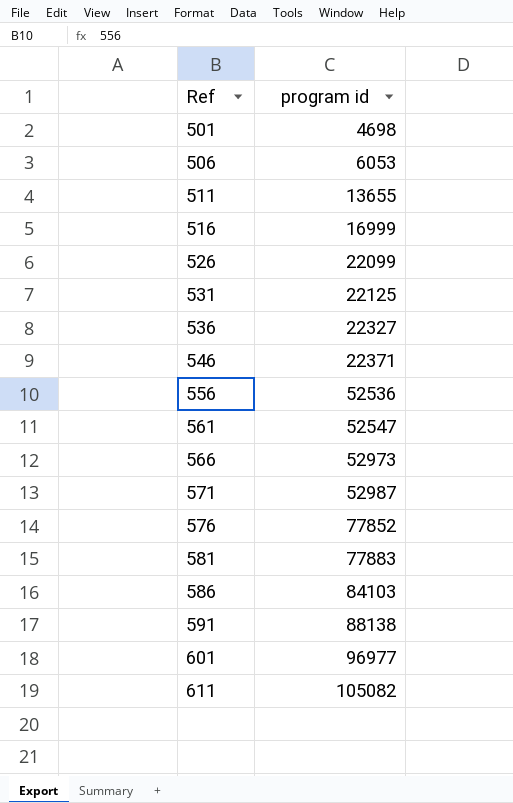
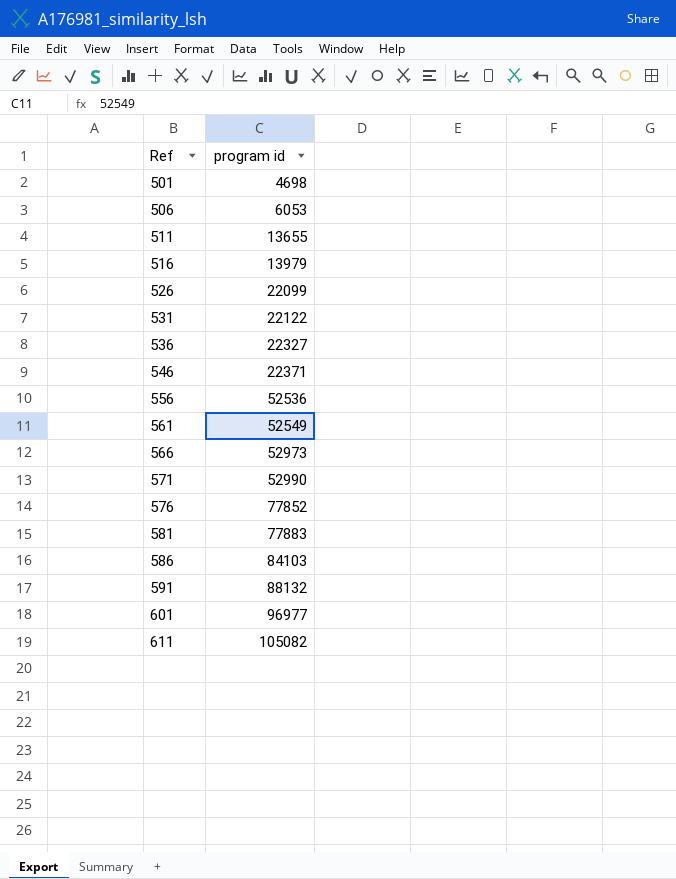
516 | program id: 16999 -> 13979
531 | program id: 22125 -> 22122
561 | program id: 52547 -> 52549
571 | program id: 52987 -> 52990
591 | program id: 88138 -> 88132

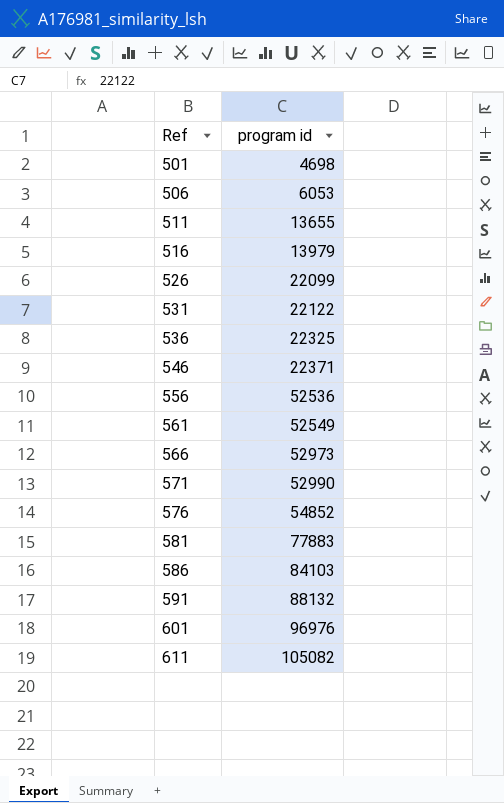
536 | program id: 22327 -> 22325
576 | program id: 77852 -> 54852
601 | program id: 96977 -> 96976

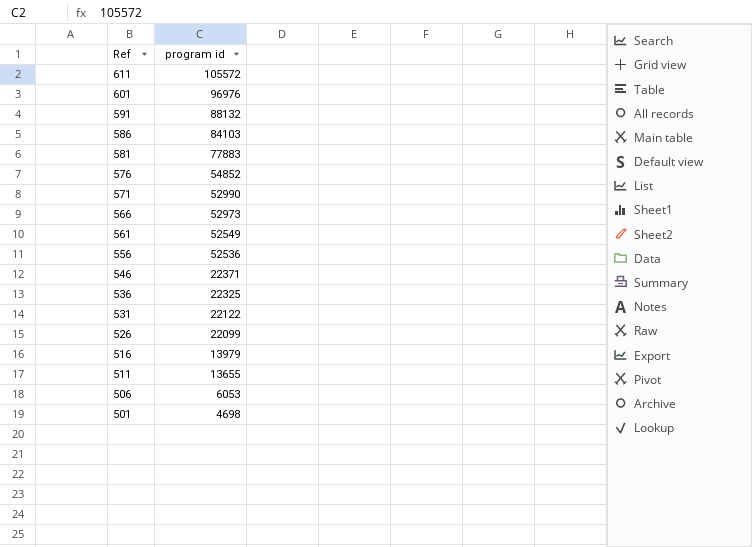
row order: Ref ascending -> Ref descending
611 | program id: 105082 -> 105572

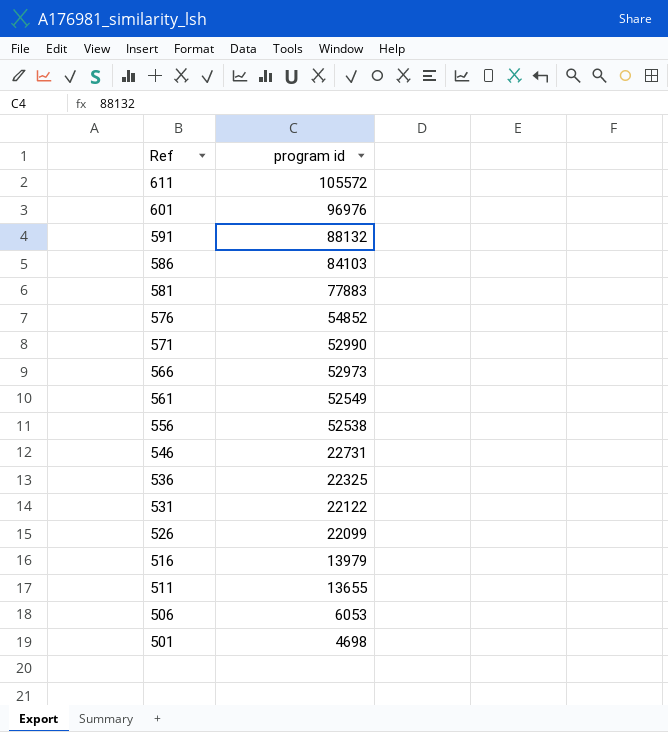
556 | program id: 52536 -> 52538
546 | program id: 22371 -> 22731

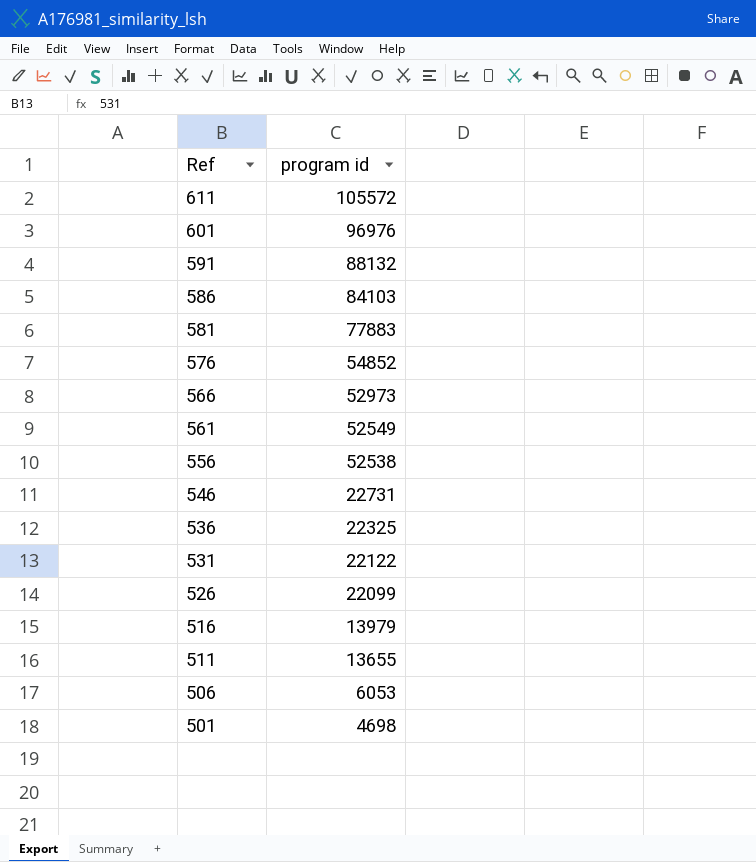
row 571: 52990 -> none

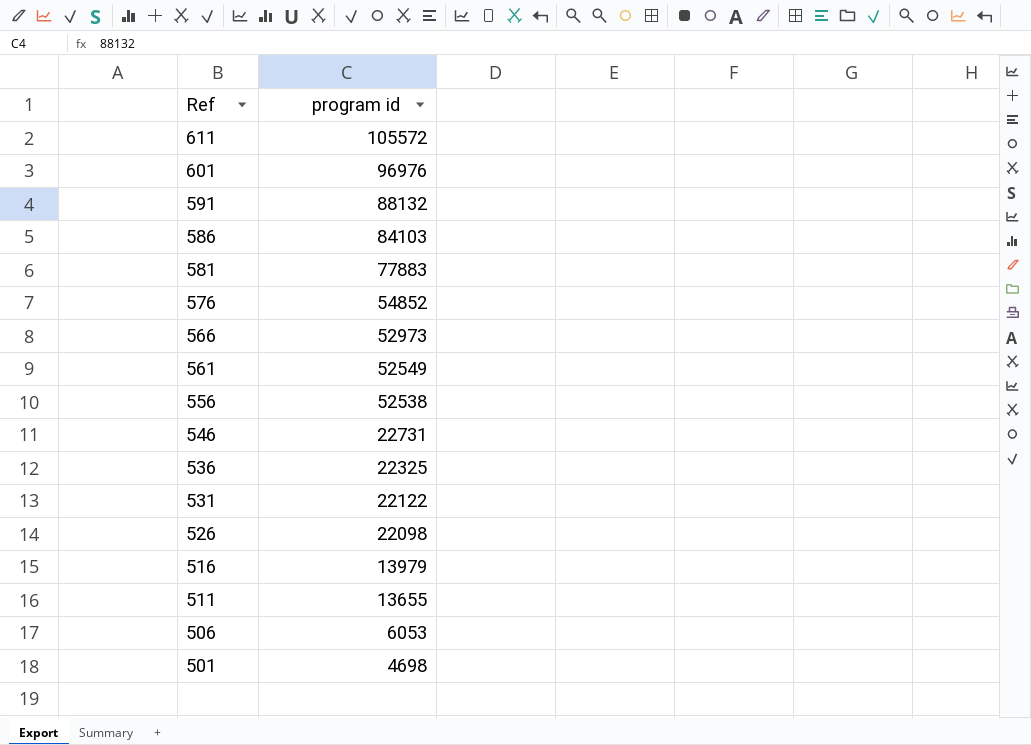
526 | program id: 22099 -> 22098

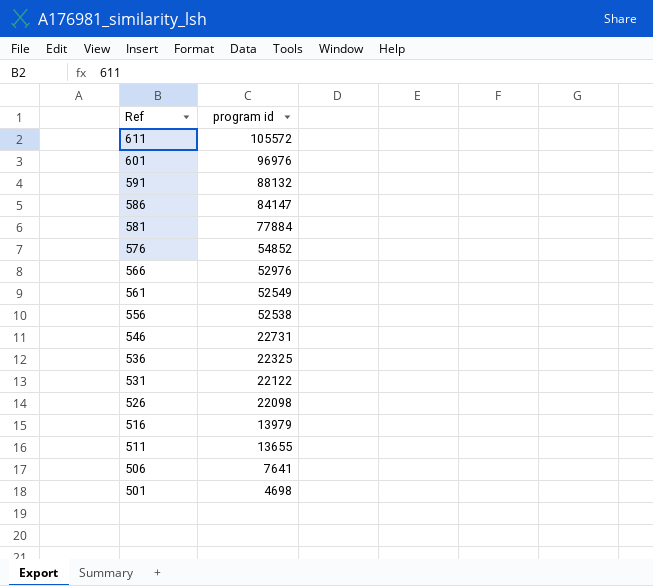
586 | program id: 84103 -> 84147
581 | program id: 77883 -> 77884
566 | program id: 52973 -> 52976
506 | program id: 6053 -> 7641

